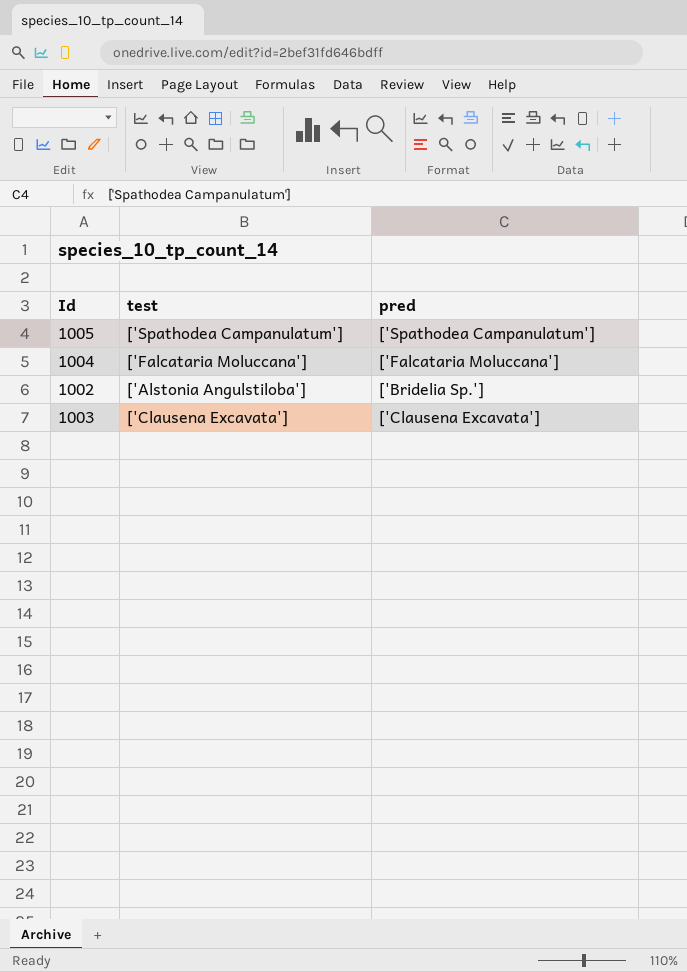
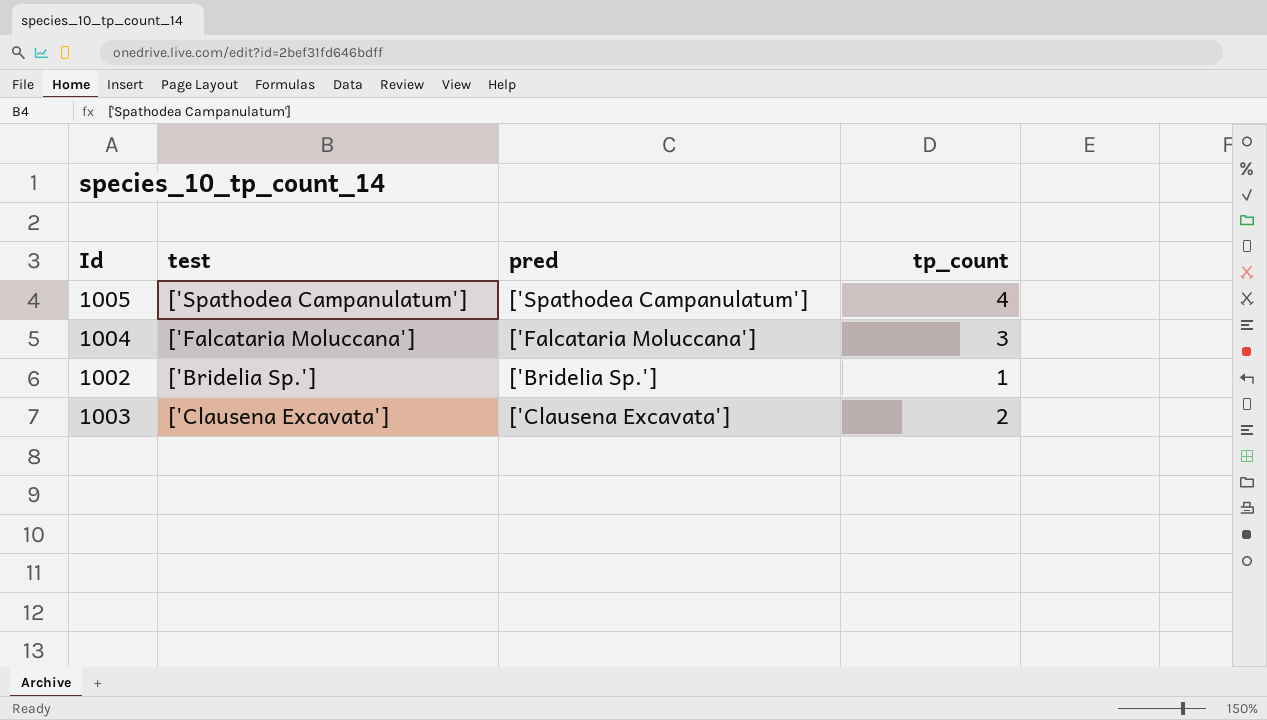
column tp_count | position: none -> 4
1002 | test: ['Alstonia Angulstiloba'] -> ['Bridelia Sp.']

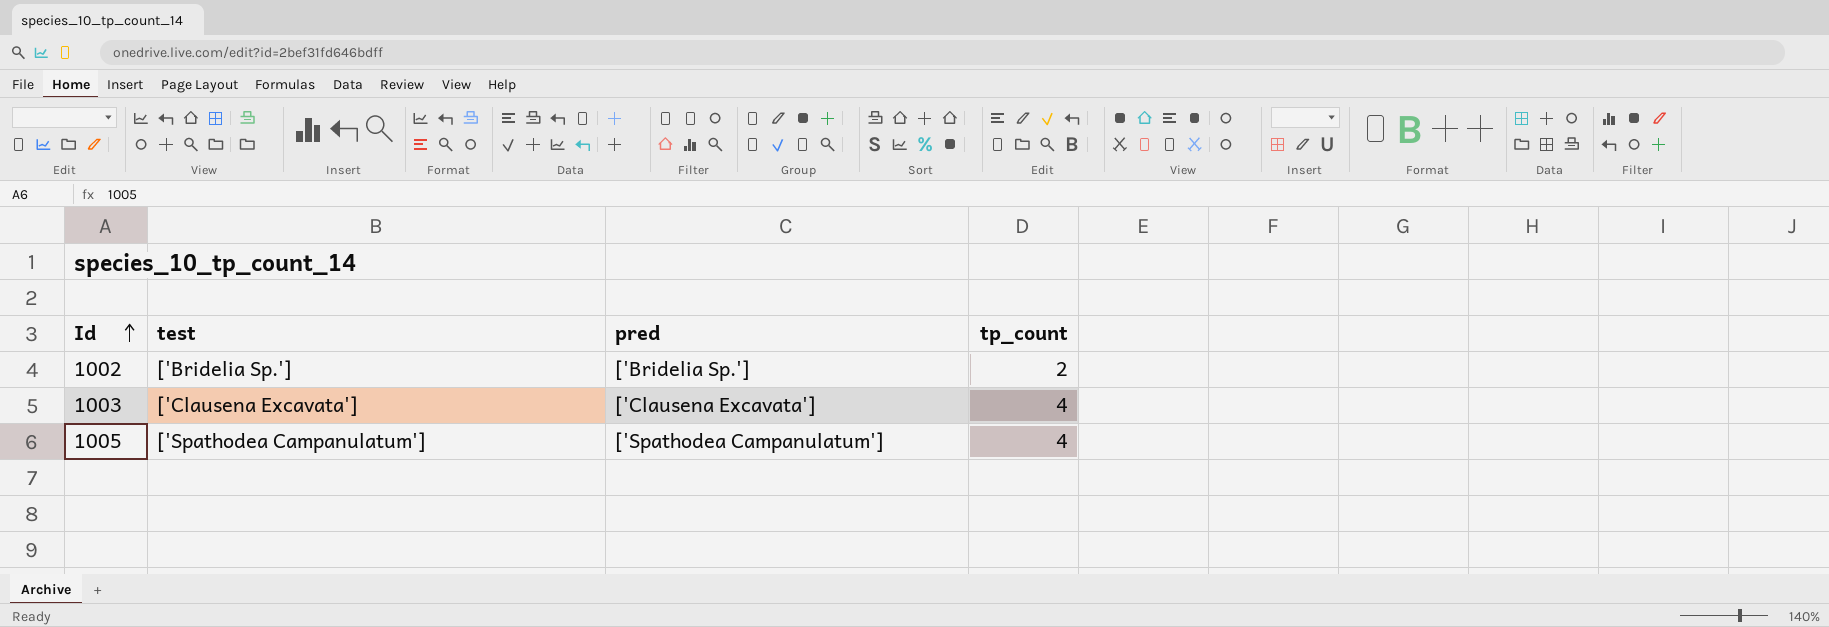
row order: none -> Id ascending
row 1004: ['Falcataria Moluccana'] | ['Falcataria Moluccana'] | 3 -> none
1002 | tp_count: 1 -> 2
1003 | tp_count: 2 -> 4

